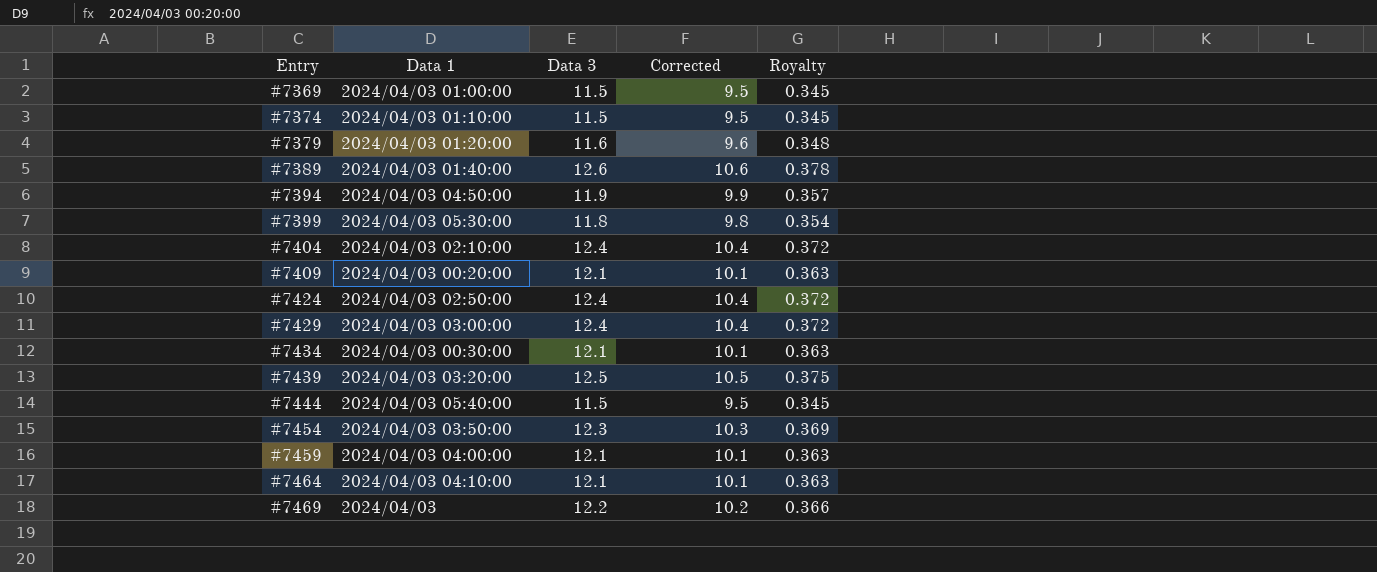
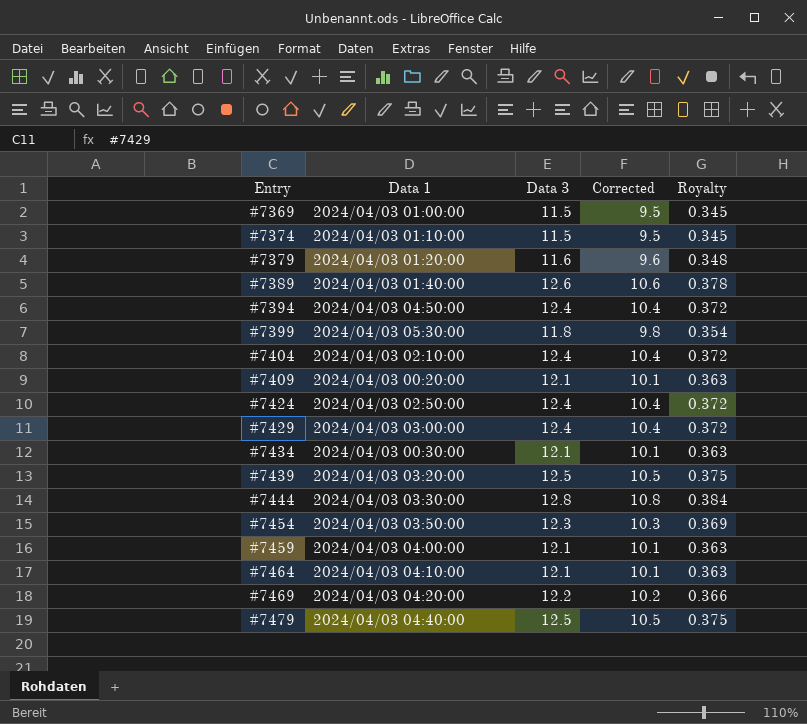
#7394 | Data 3: 11.9 -> 12.4
#7394 | Corrected: 9.9 -> 10.4
#7394 | Royalty: 0.357 -> 0.372
#7444 | Data 1: 2024/04/03 05:40:00 -> 2024/04/03 03:30:00
#7444 | Data 3: 11.5 -> 12.8
#7444 | Corrected: 9.5 -> 10.8
#7444 | Royalty: 0.345 -> 0.384
#7469 | Data 1: 2024/04/03 -> 2024/04/03 04:20:00
row #7479: none -> 2024/04/03 04:40:00 | 12.5 | 10.5 | 0.375

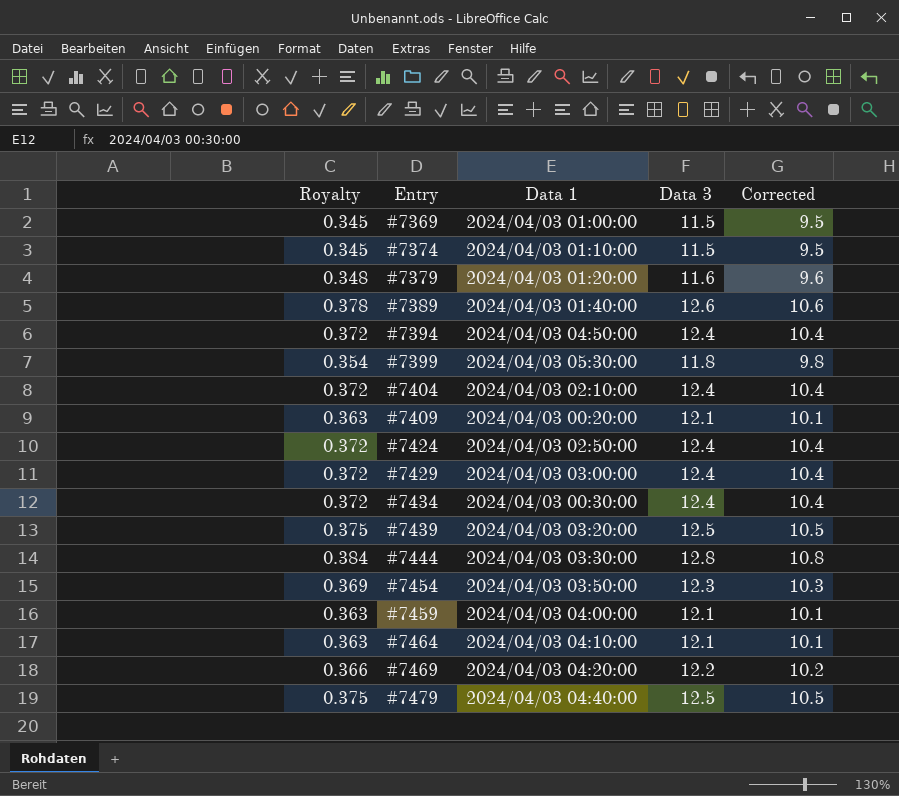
column Royalty | position: 5 -> 1
#7434 | Royalty: 0.363 -> 0.372
#7434 | Data 3: 12.1 -> 12.4
#7434 | Corrected: 10.1 -> 10.4

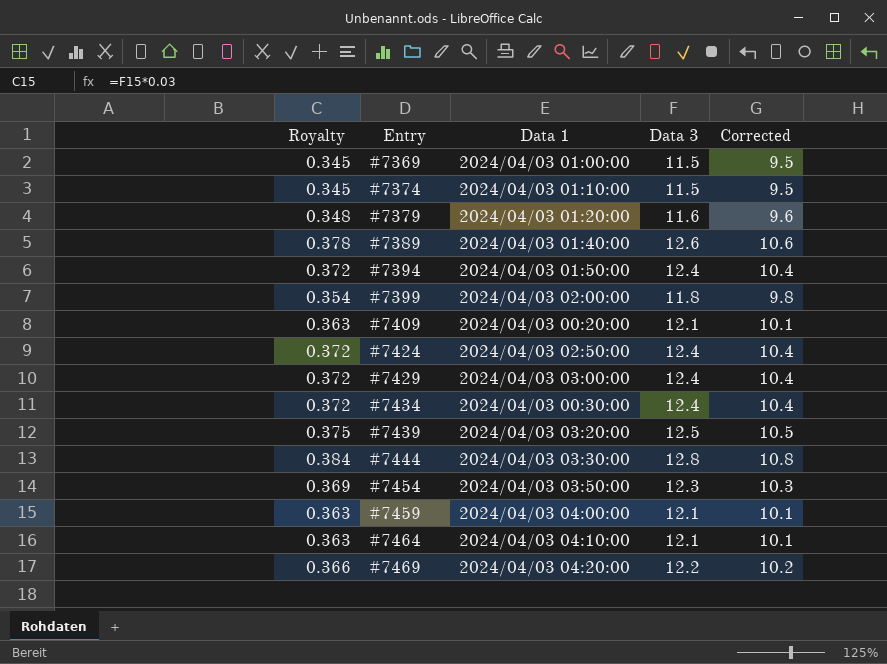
row #7404: 0.372 | 2024/04/03 02:10:00 | 12.4 | 10.4 -> none
row #7479: 0.375 | 2024/04/03 04:40:00 | 12.5 | 10.5 -> none
#7394 | Data 1: 2024/04/03 04:50:00 -> 2024/04/03 01:50:00
#7399 | Data 1: 2024/04/03 05:30:00 -> 2024/04/03 02:00:00

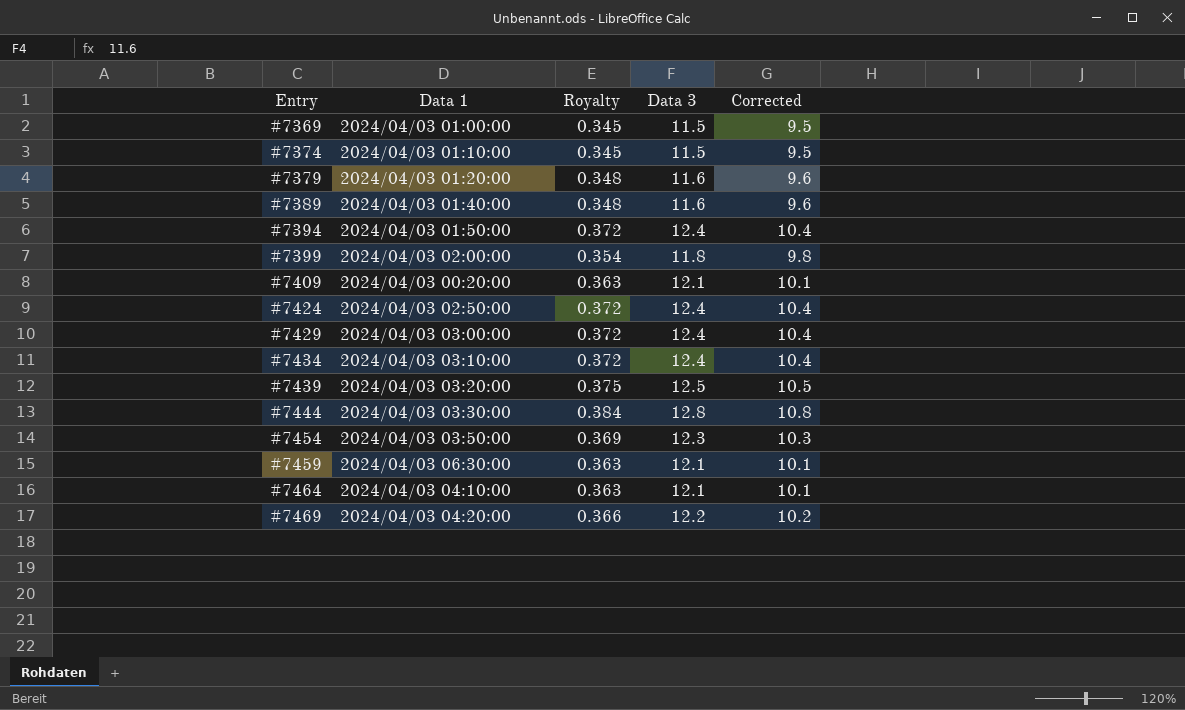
column Royalty | position: 1 -> 3
#7389 | Royalty: 0.378 -> 0.348
#7389 | Data 3: 12.6 -> 11.6
#7389 | Corrected: 10.6 -> 9.6
#7434 | Data 1: 2024/04/03 00:30:00 -> 2024/04/03 03:10:00
#7459 | Data 1: 2024/04/03 04:00:00 -> 2024/04/03 06:30:00

